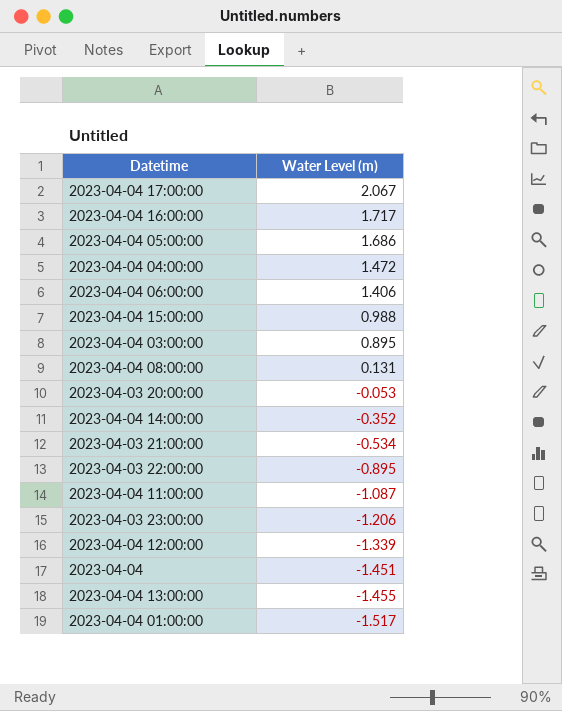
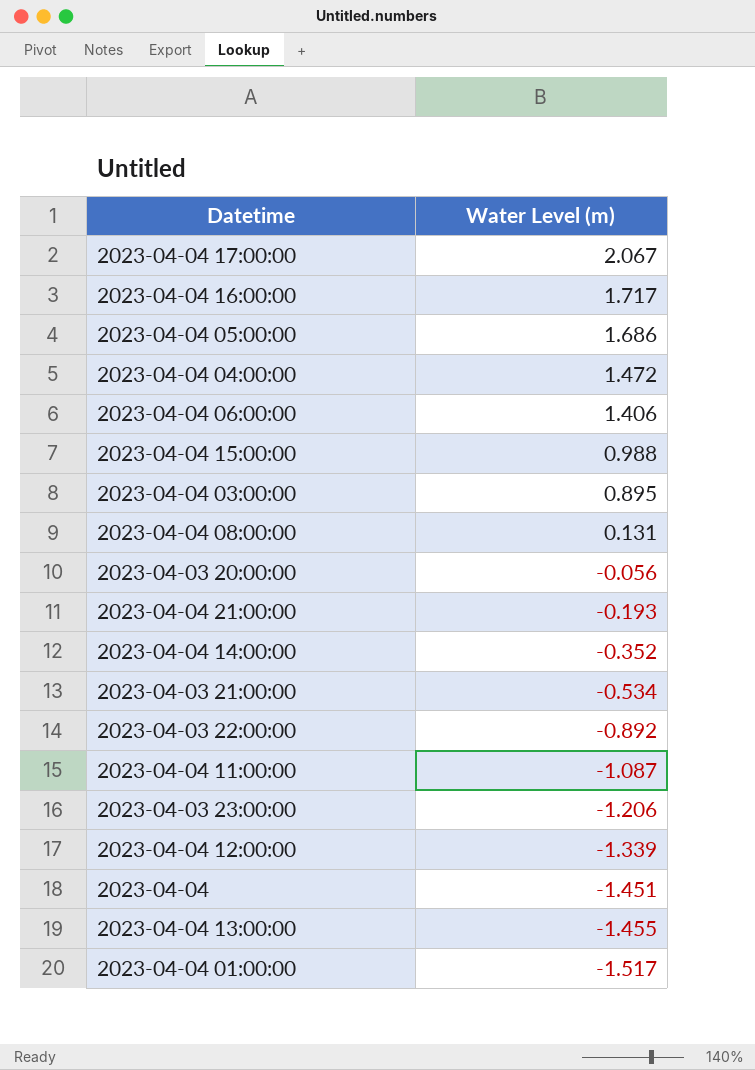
2023-04-03 20:00:00 | Water Level (m): -0.053 -> -0.056
row 2023-04-04 21:00:00: none -> -0.193
2023-04-03 22:00:00 | Water Level (m): -0.895 -> -0.892

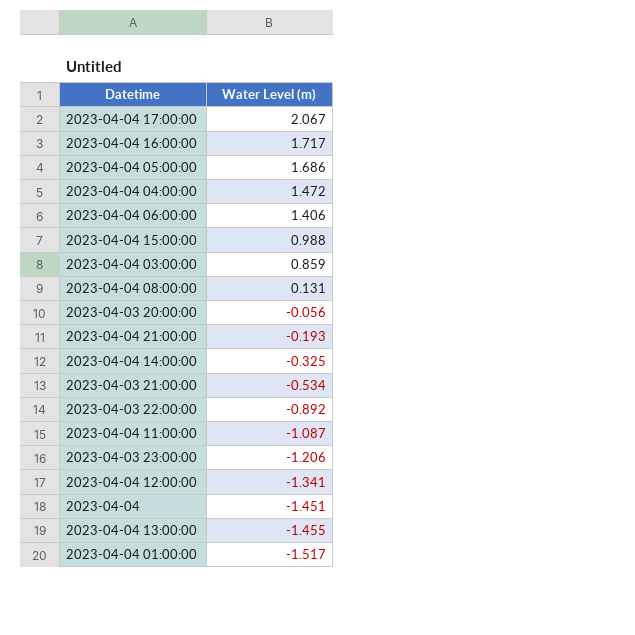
2023-04-04 03:00:00 | Water Level (m): 0.895 -> 0.859
2023-04-04 14:00:00 | Water Level (m): -0.352 -> -0.325
2023-04-04 12:00:00 | Water Level (m): -1.339 -> -1.341

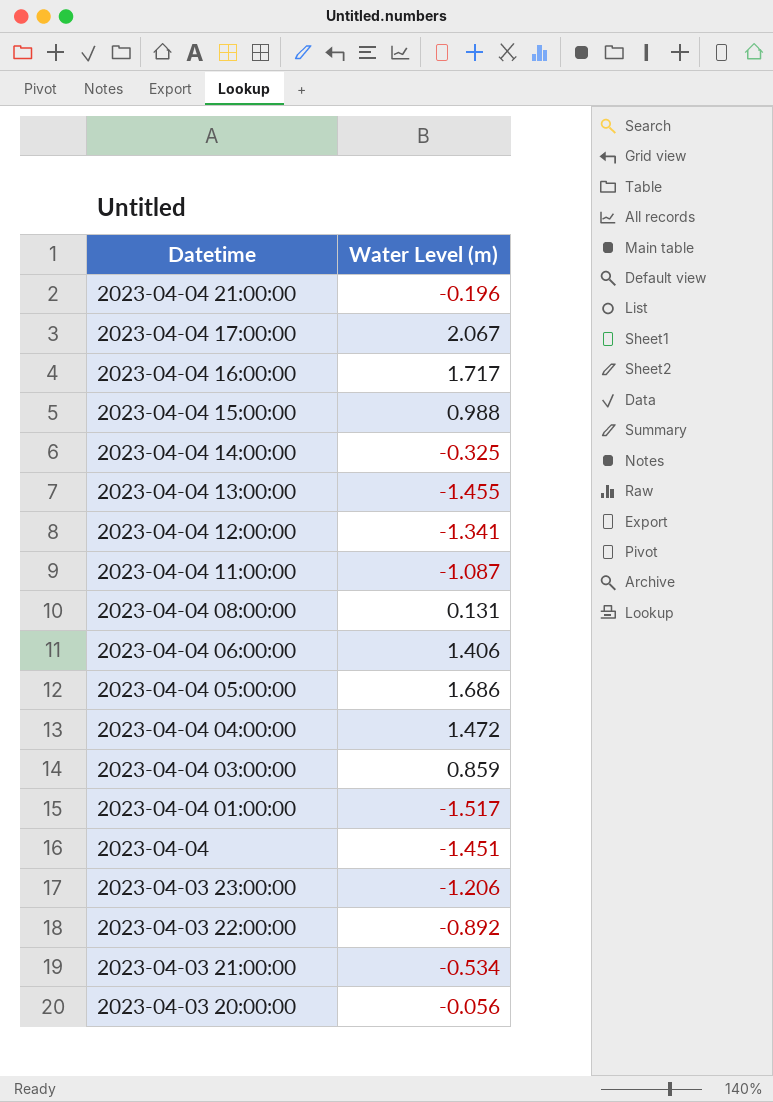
row order: Water Level (m) descending -> Datetime descending
2023-04-04 21:00:00 | Water Level (m): -0.193 -> -0.196

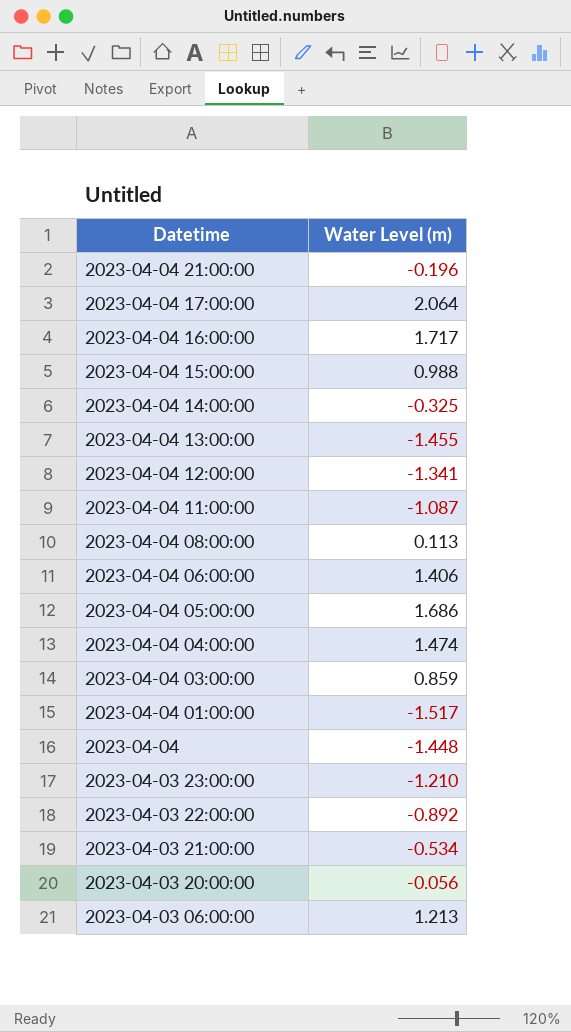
2023-04-04 17:00:00 | Water Level (m): 2.067 -> 2.064
2023-04-04 08:00:00 | Water Level (m): 0.131 -> 0.113
2023-04-04 04:00:00 | Water Level (m): 1.472 -> 1.474
2023-04-04 | Water Level (m): -1.451 -> -1.448
2023-04-03 23:00:00 | Water Level (m): -1.206 -> -1.210
row 2023-04-03 06:00:00: none -> 1.213

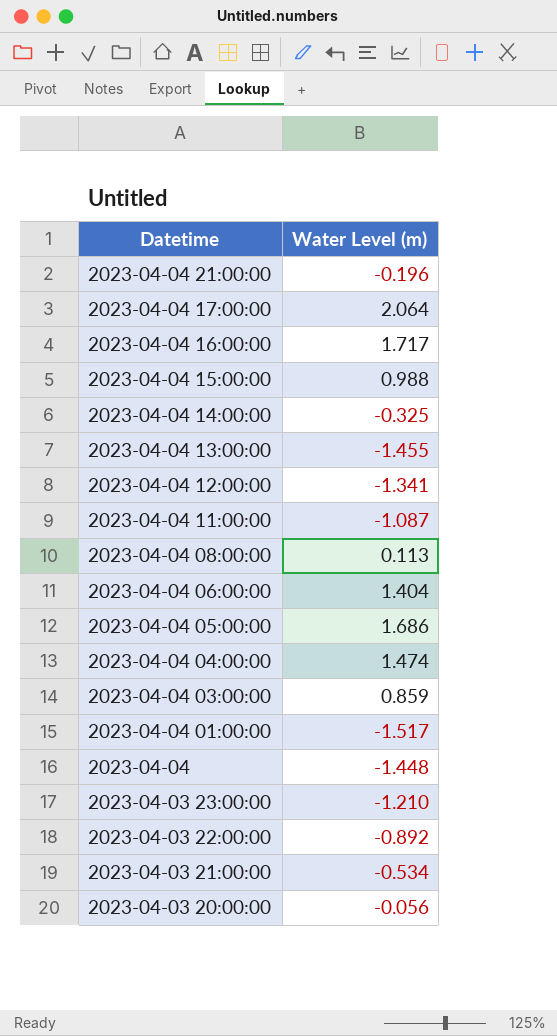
row 2023-04-03 06:00:00: 1.213 -> none
2023-04-04 06:00:00 | Water Level (m): 1.406 -> 1.404

